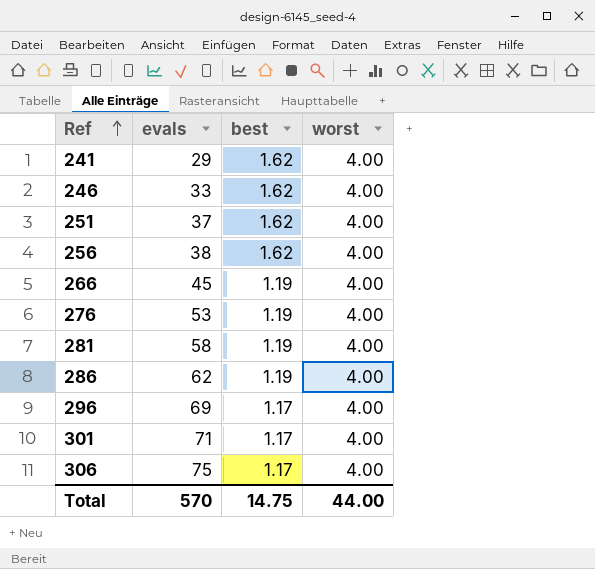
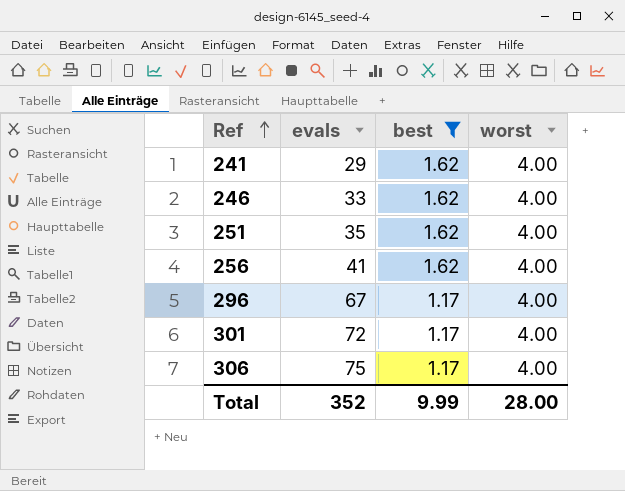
filter: none -> best != 1.19
251 | evals: 37 -> 35
256 | evals: 38 -> 41
296 | evals: 69 -> 67
301 | evals: 71 -> 72
Total | evals: 570 -> 352
Total | best: 14.75 -> 9.99
Total | worst: 44.00 -> 28.00

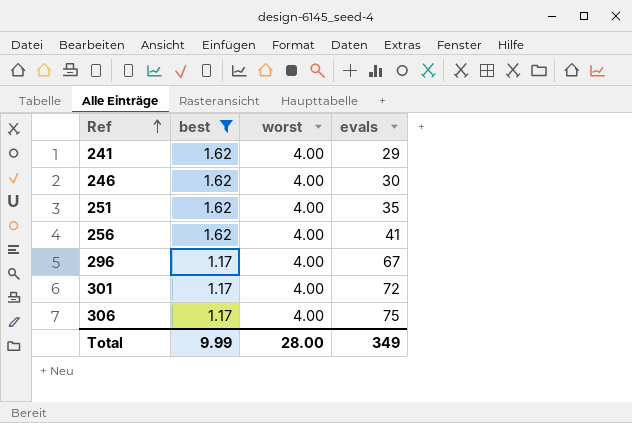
column evals | position: 2 -> 4
246 | evals: 33 -> 30
Total | evals: 352 -> 349

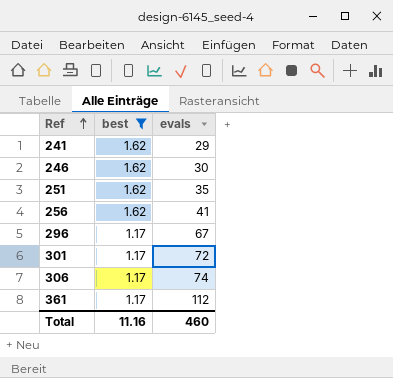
column worst | position: 3 -> none
306 | evals: 75 -> 74
row 361: none -> 1.17 | 112
Total | best: 9.99 -> 11.16
Total | evals: 349 -> 460

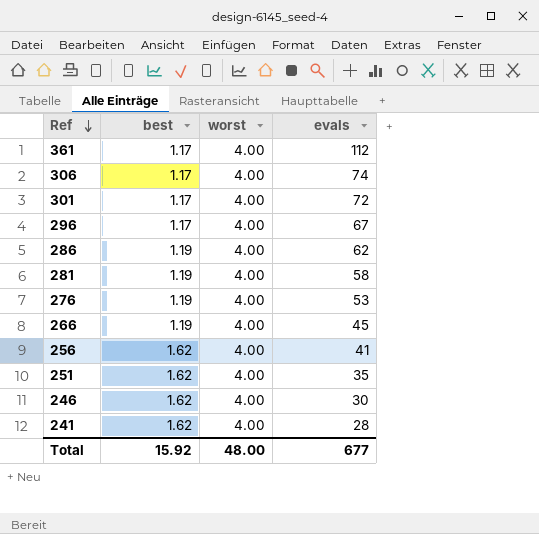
filter: best != 1.19 -> none
row order: Ref ascending -> Ref descending
column worst | position: none -> 3
241 | evals: 29 -> 28
Total | best: 11.16 -> 15.92
Total | evals: 460 -> 677

